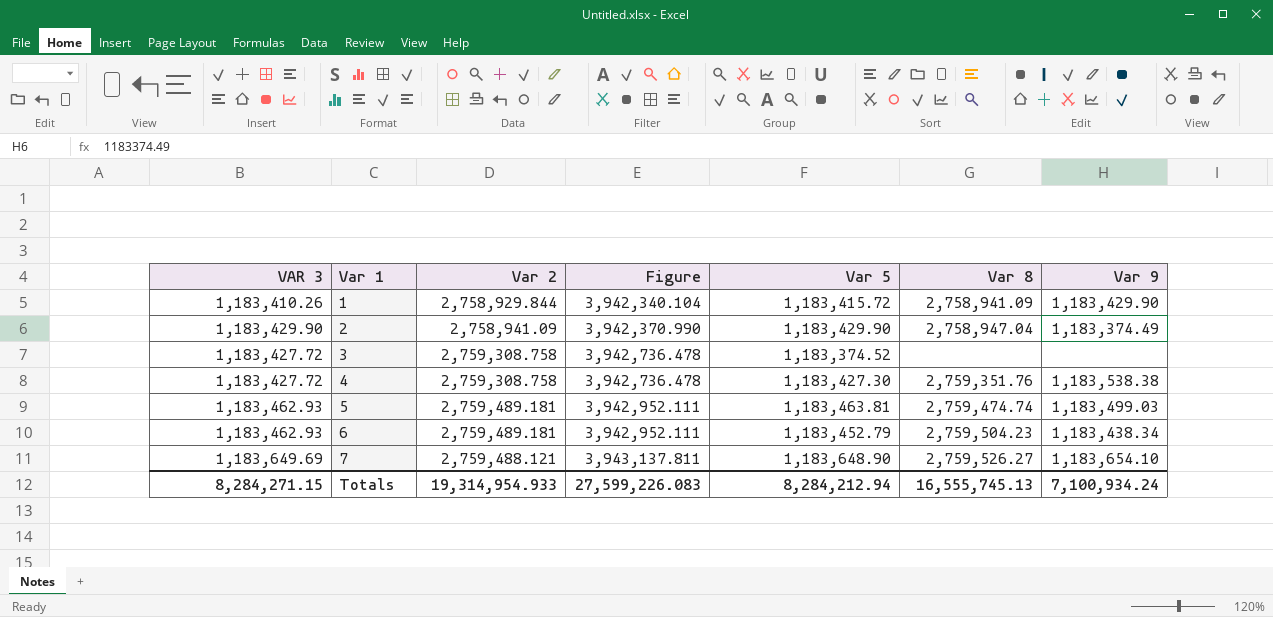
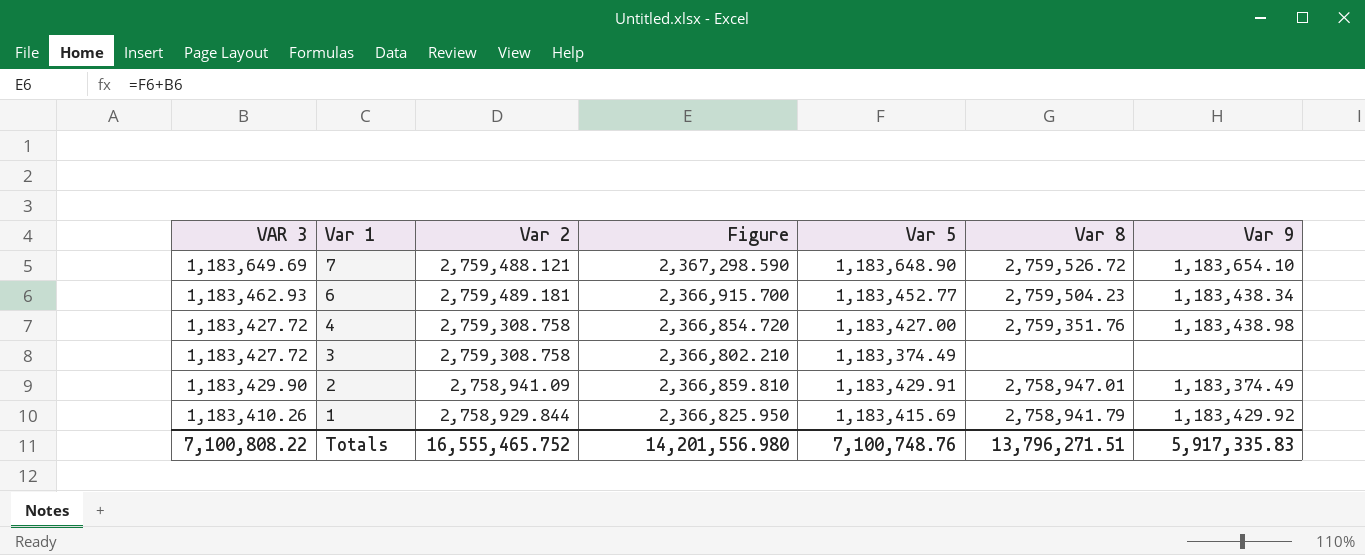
row order: Var 1 ascending -> Var 1 descending
column Figure | formula: [VAR 3] + [Var 2] -> [VAR 3] + [Var 5]
row 5: 1,183,462.93 | 2,759,489.181 | 3,942,952.111 | 1,183,463.81 | 2,759,474.74 | 1,183,499.03 -> none
7 | Var 8: 2,759,526.27 -> 2,759,526.72
6 | Var 5: 1,183,452.79 -> 1,183,452.77
4 | Var 5: 1,183,427.30 -> 1,183,427.00
4 | Var 9: 1,183,538.38 -> 1,183,438.98
3 | Var 5: 1,183,374.52 -> 1,183,374.49
2 | Var 5: 1,183,429.90 -> 1,183,429.91
2 | Var 8: 2,758,947.04 -> 2,758,947.01
1 | Var 5: 1,183,415.72 -> 1,183,415.69
1 | Var 8: 2,758,941.09 -> 2,758,941.79
1 | Var 9: 1,183,429.90 -> 1,183,429.92
Totals | VAR 3: 8,284,271.15 -> 7,100,808.22
Totals | Var 2: 19,314,954.933 -> 16,555,465.752
Totals | Figure: 27,599,226.083 -> 14,201,556.980
Totals | Var 5: 8,284,212.94 -> 7,100,748.76
Totals | Var 8: 16,555,745.13 -> 13,796,271.51
Totals | Var 9: 7,100,934.24 -> 5,917,335.83

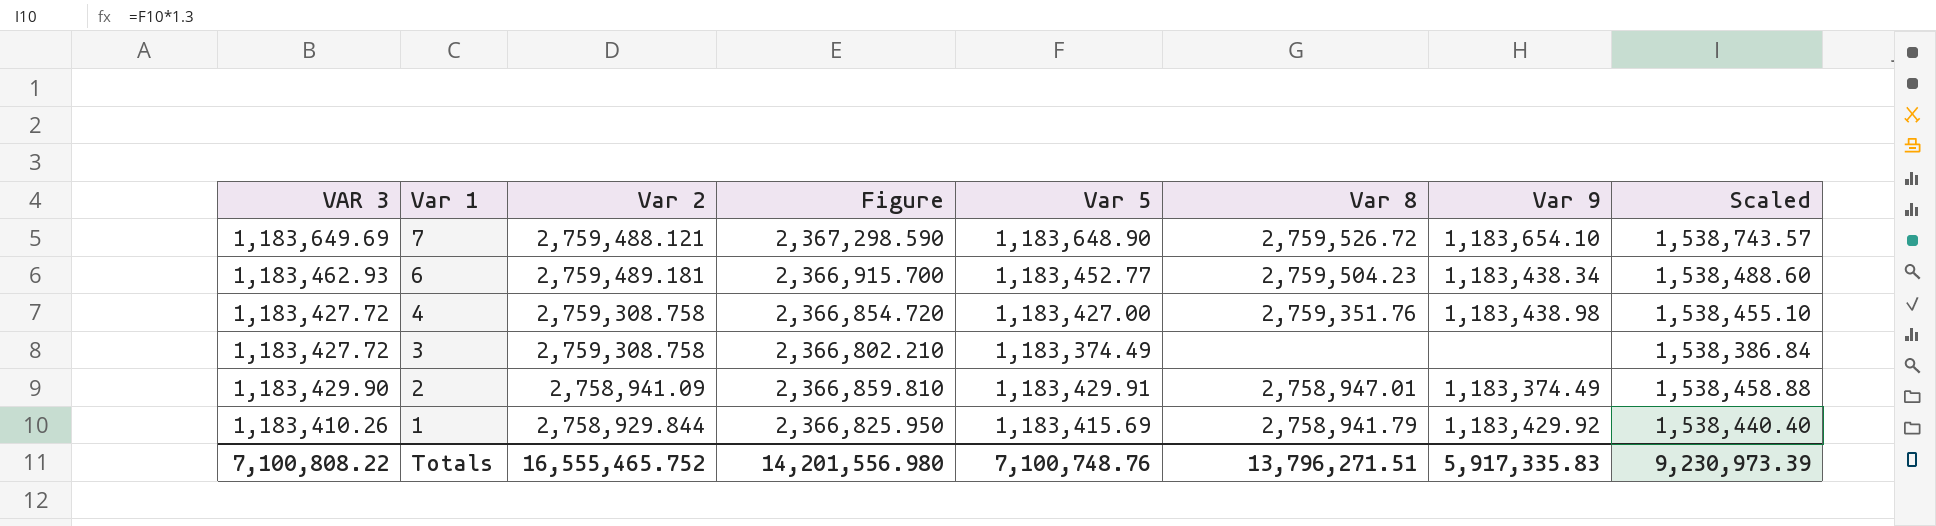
column Scaled | formula: none -> [Var 5] * 1.3

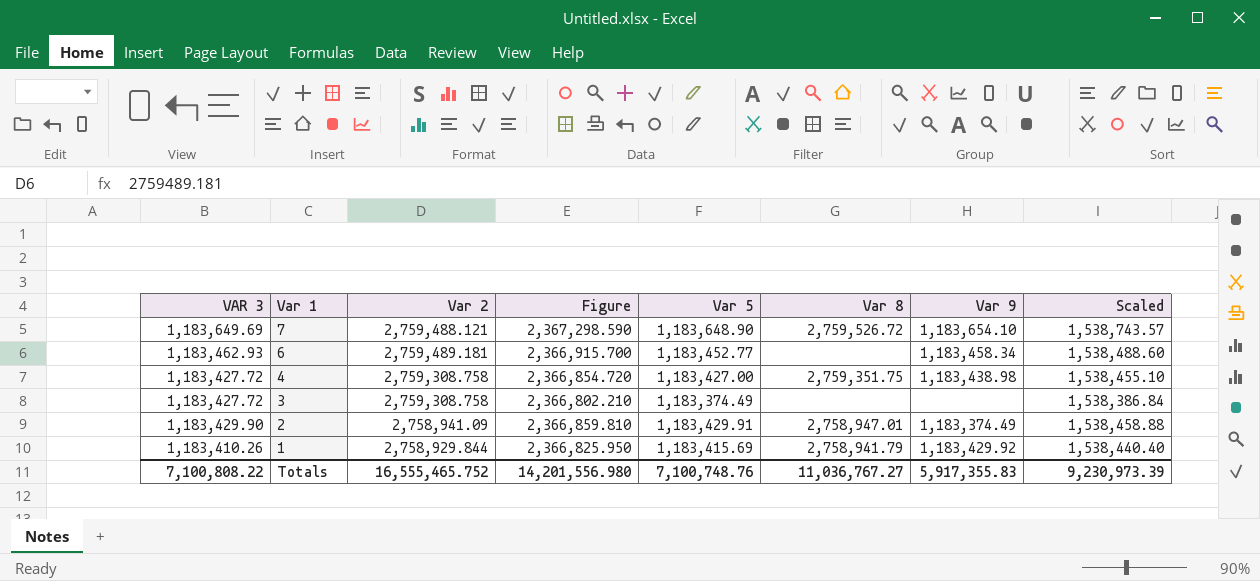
6 | Var 8: 2,759,504.23 -> none
6 | Var 9: 1,183,438.34 -> 1,183,458.34
4 | Var 8: 2,759,351.76 -> 2,759,351.75
Totals | Var 8: 13,796,271.51 -> 11,036,767.27
Totals | Var 9: 5,917,335.83 -> 5,917,355.83

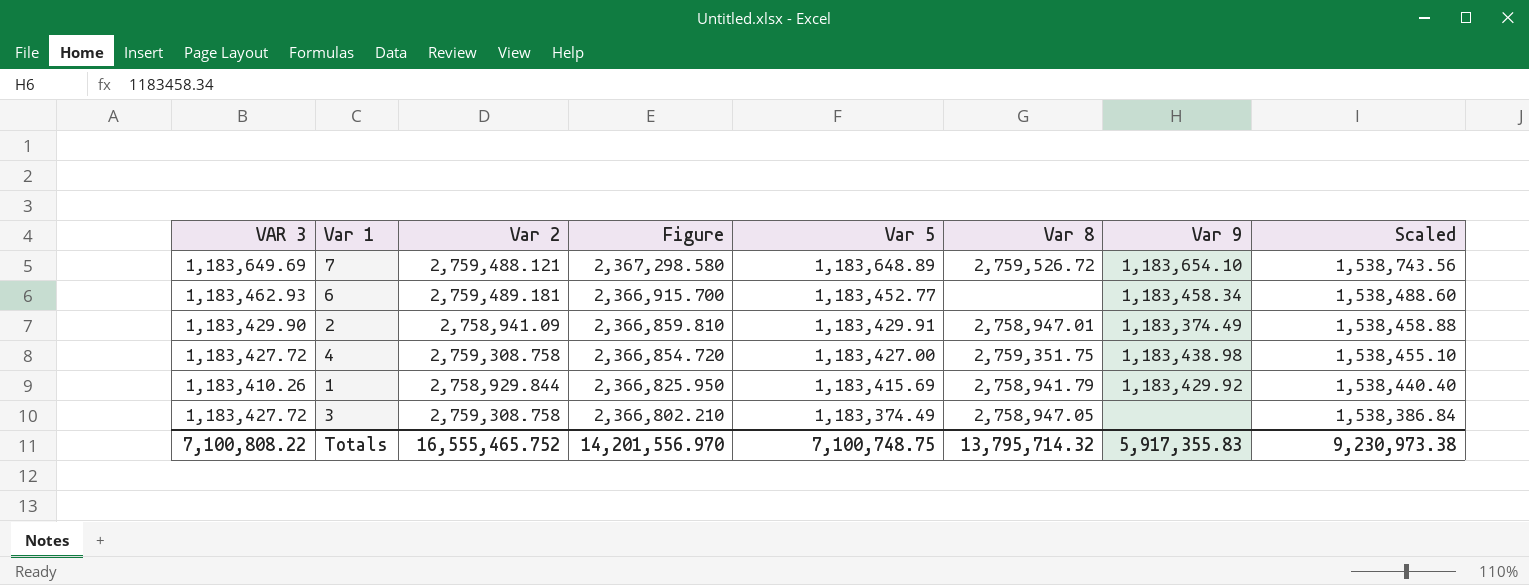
row order: Var 1 descending -> Figure descending
7 | Figure: 2,367,298.590 -> 2,367,298.580
7 | Var 5: 1,183,648.90 -> 1,183,648.89
7 | Scaled: 1,538,743.57 -> 1,538,743.56
3 | Var 8: none -> 2,758,947.05
Totals | Figure: 14,201,556.980 -> 14,201,556.970
Totals | Var 5: 7,100,748.76 -> 7,100,748.75
Totals | Var 8: 11,036,767.27 -> 13,795,714.32
Totals | Scaled: 9,230,973.39 -> 9,230,973.38

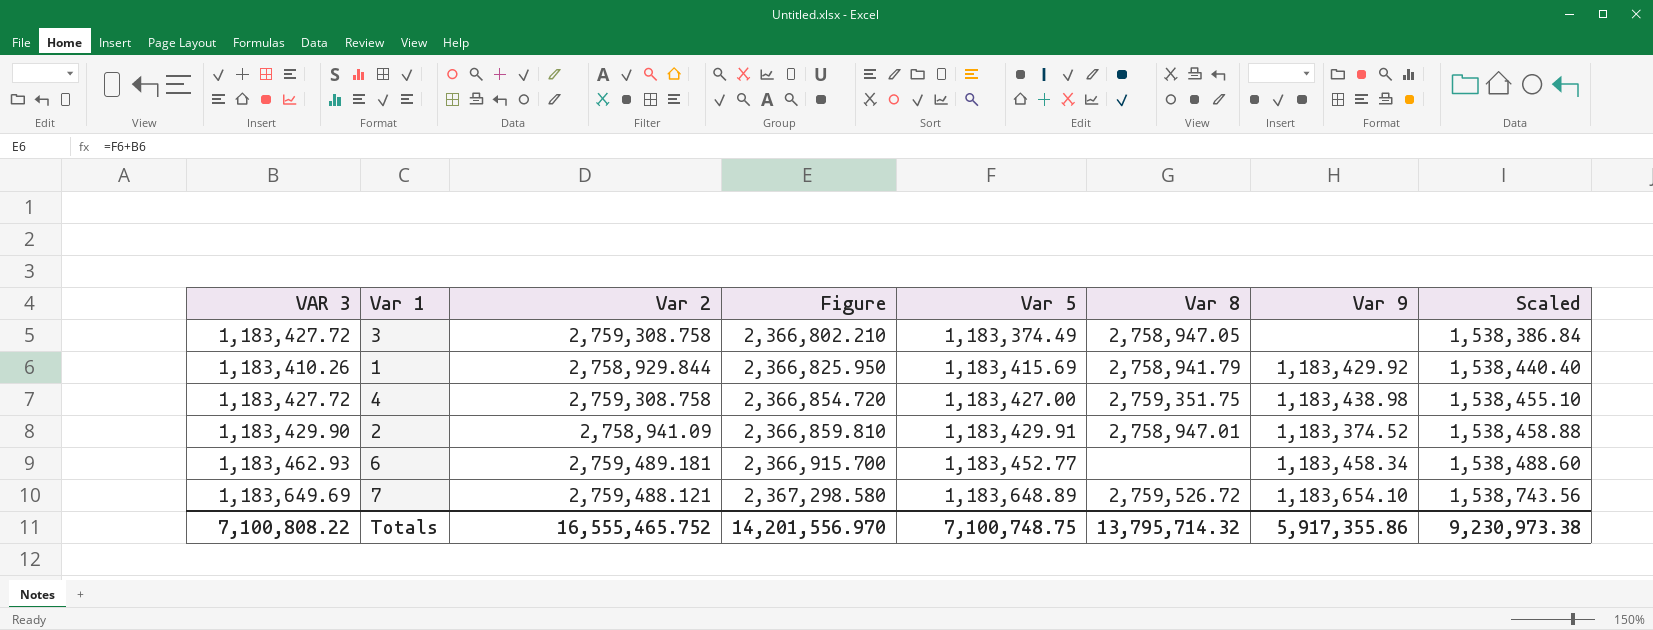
row order: Figure descending -> Figure ascending
2 | Var 9: 1,183,374.49 -> 1,183,374.52
Totals | Var 9: 5,917,355.83 -> 5,917,355.86

